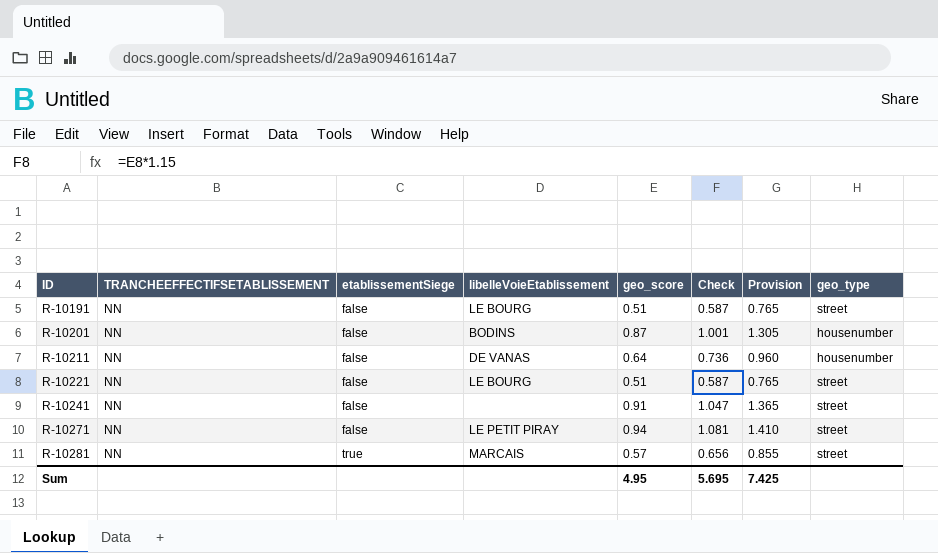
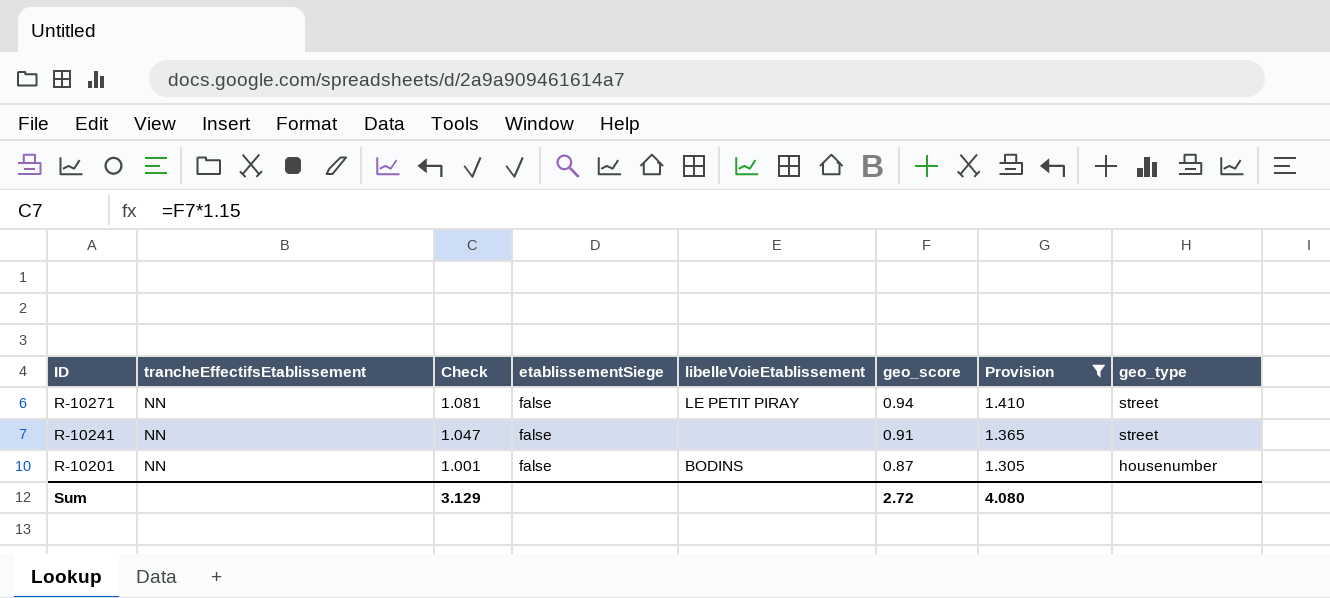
filter: none -> Provision >= 1.305
row order: ID ascending -> ID descending
column name: TRANCHEEFFECTIFSETABLISSEMENT -> trancheEffectifsEtablissement
column Check | position: 6 -> 3
Sum | Check: 5.695 -> 3.129
Sum | geo_score: 4.95 -> 2.72
Sum | Provision: 7.425 -> 4.080

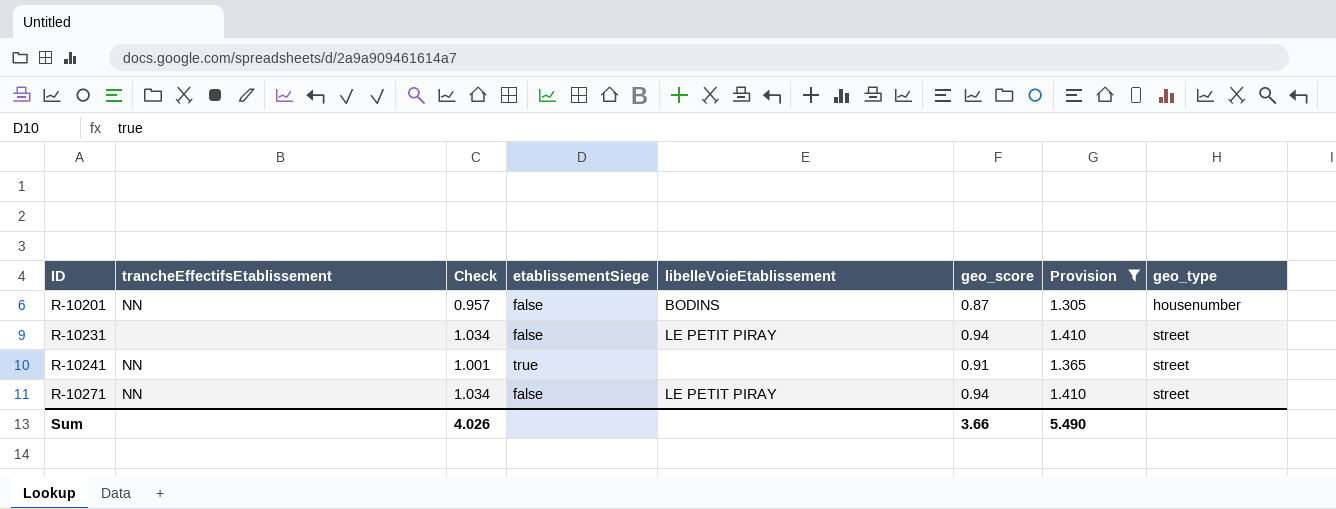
row order: ID descending -> ID ascending
column Check | formula: [geo_score] * 1.15 -> [geo_score] * 1.1
row R-10231: none -> none | 1.034 | false | LE PETIT PIRAY | 0.94 | 1.410 | street
R-10241 | etablissementSiege: false -> true
Sum | Check: 3.129 -> 4.026
Sum | geo_score: 2.72 -> 3.66
Sum | Provision: 4.080 -> 5.490

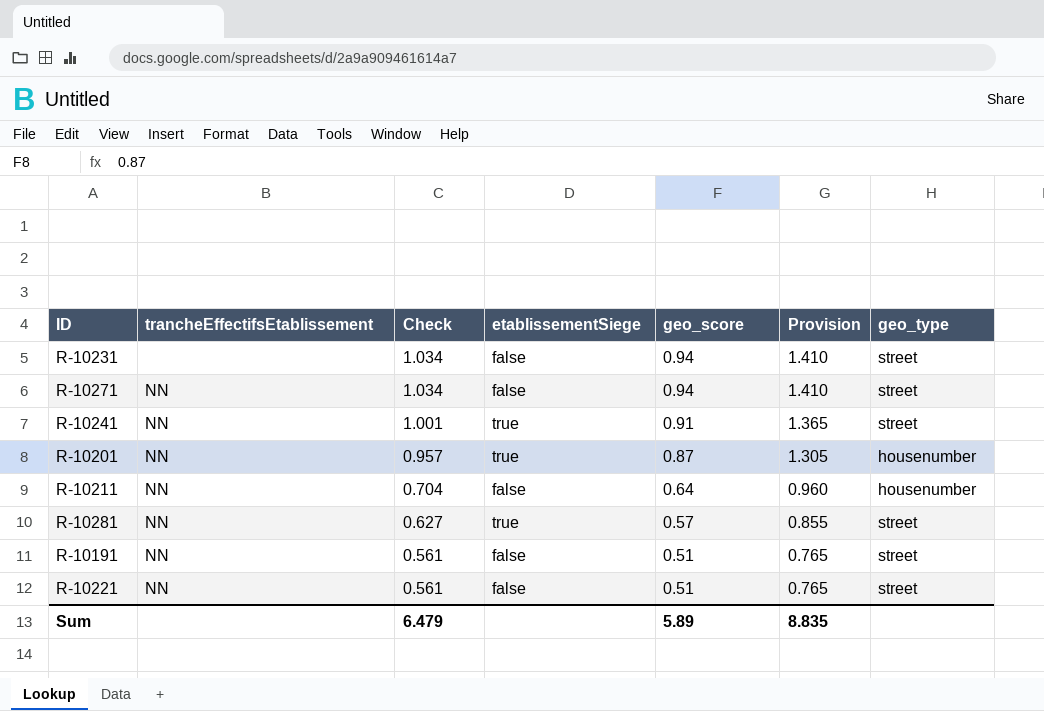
filter: Provision >= 1.305 -> none
row order: ID ascending -> Check descending
column libelleVoieEtablissement | position: 5 -> none
R-10201 | etablissementSiege: false -> true
Sum | Check: 4.026 -> 6.479
Sum | geo_score: 3.66 -> 5.89
Sum | Provision: 5.490 -> 8.835

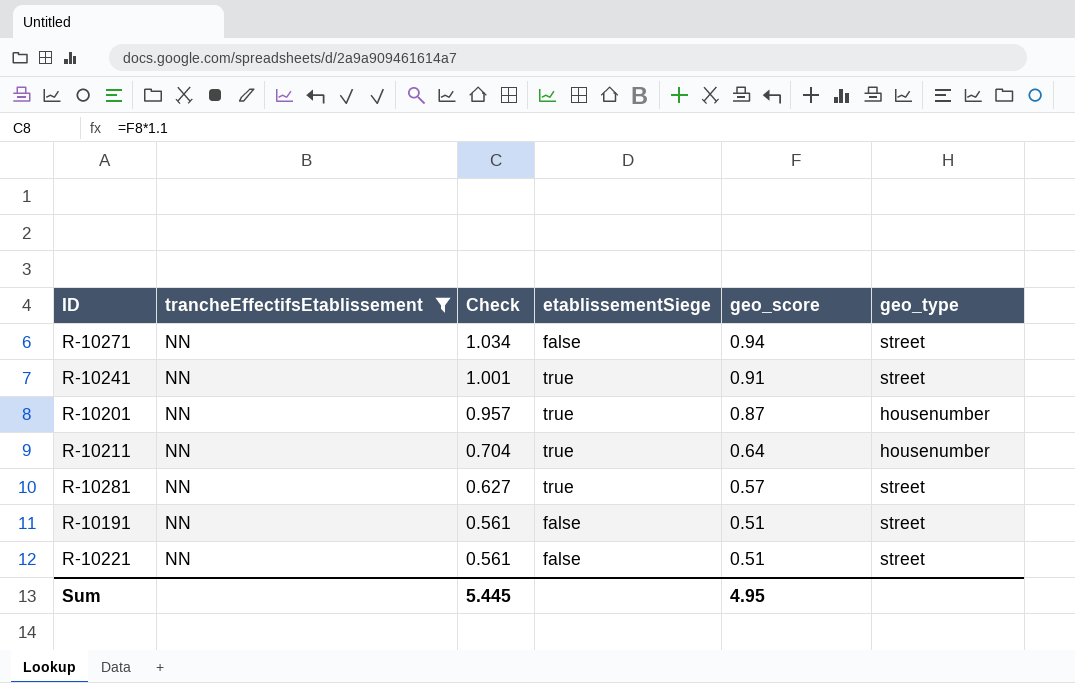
filter: none -> trancheEffectifsEtablissement = NN
column Provision | formula: [geo_score] * 1.5 -> none
R-10211 | etablissementSiege: false -> true
Sum | Check: 6.479 -> 5.445
Sum | geo_score: 5.89 -> 4.95

